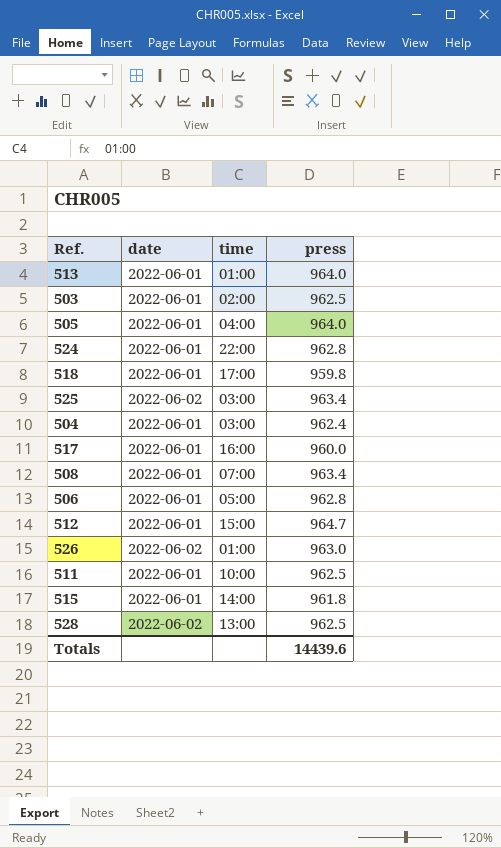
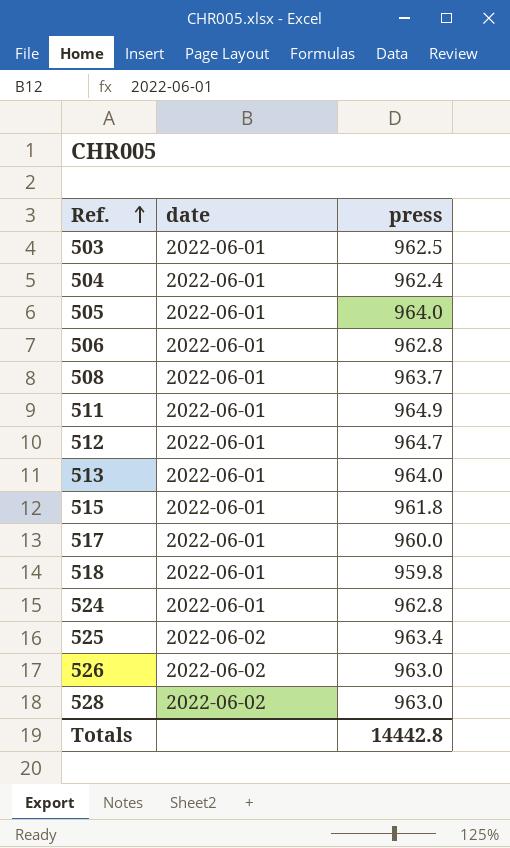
row order: none -> Ref. ascending
column time | position: 3 -> none
508 | press: 963.4 -> 963.7
511 | press: 962.5 -> 964.9
528 | press: 962.5 -> 963.0
Totals | press: 14439.6 -> 14442.8

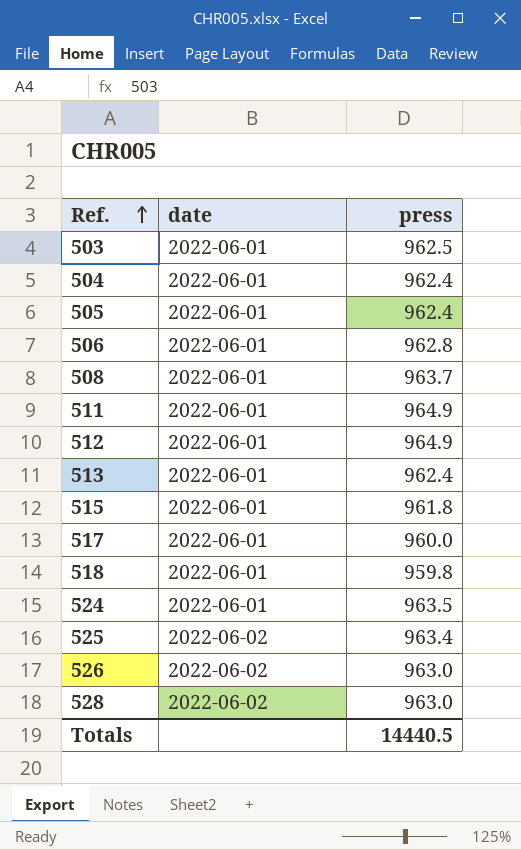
505 | press: 964.0 -> 962.4
512 | press: 964.7 -> 964.9
513 | press: 964.0 -> 962.4
524 | press: 962.8 -> 963.5
Totals | press: 14442.8 -> 14440.5

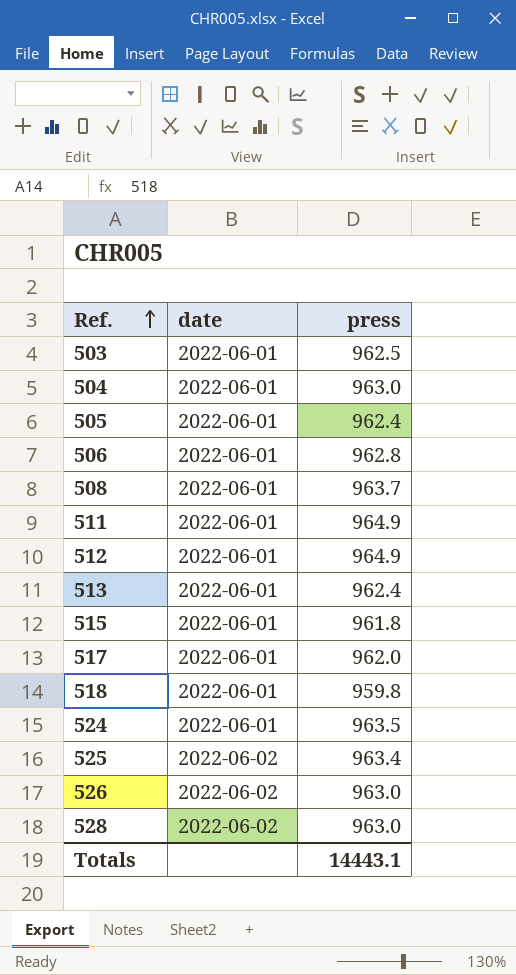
504 | press: 962.4 -> 963.0
517 | press: 960.0 -> 962.0
Totals | press: 14440.5 -> 14443.1

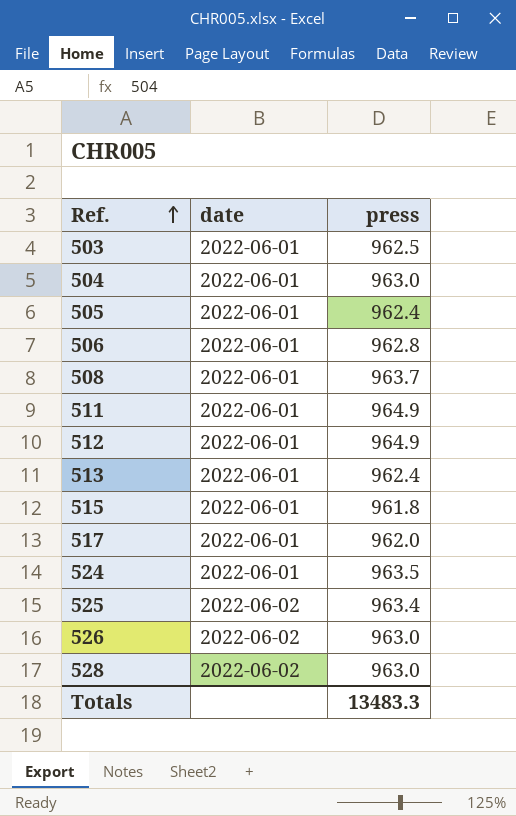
row 518: 2022-06-01 | 959.8 -> none
Totals | press: 14443.1 -> 13483.3

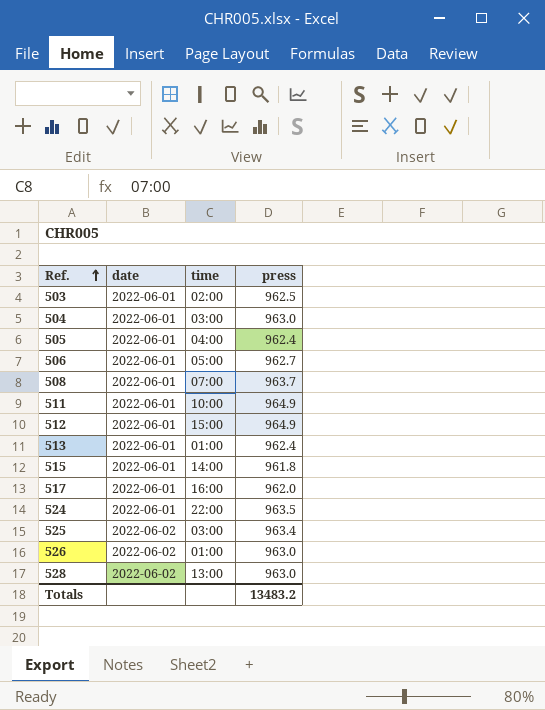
column time | position: none -> 3
506 | press: 962.8 -> 962.7
Totals | press: 13483.3 -> 13483.2

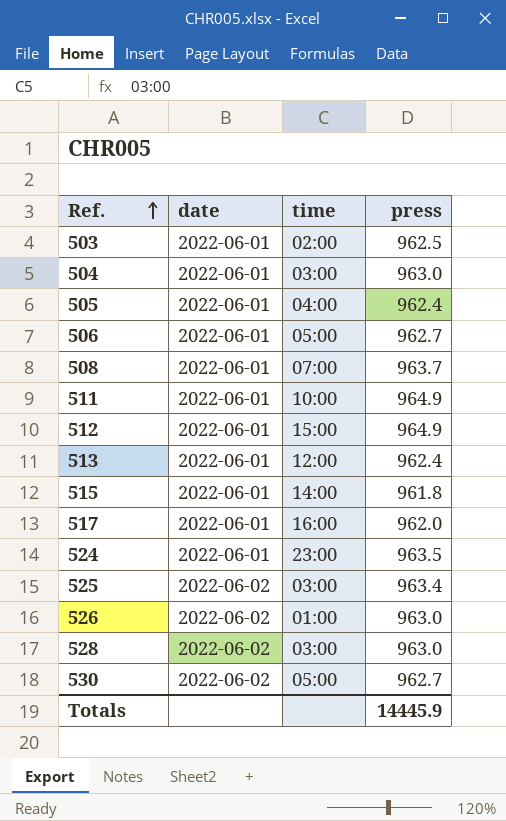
513 | time: 01:00 -> 12:00
524 | time: 22:00 -> 23:00
528 | time: 13:00 -> 03:00
row 530: none -> 2022-06-02 | 05:00 | 962.7
Totals | press: 13483.2 -> 14445.9

